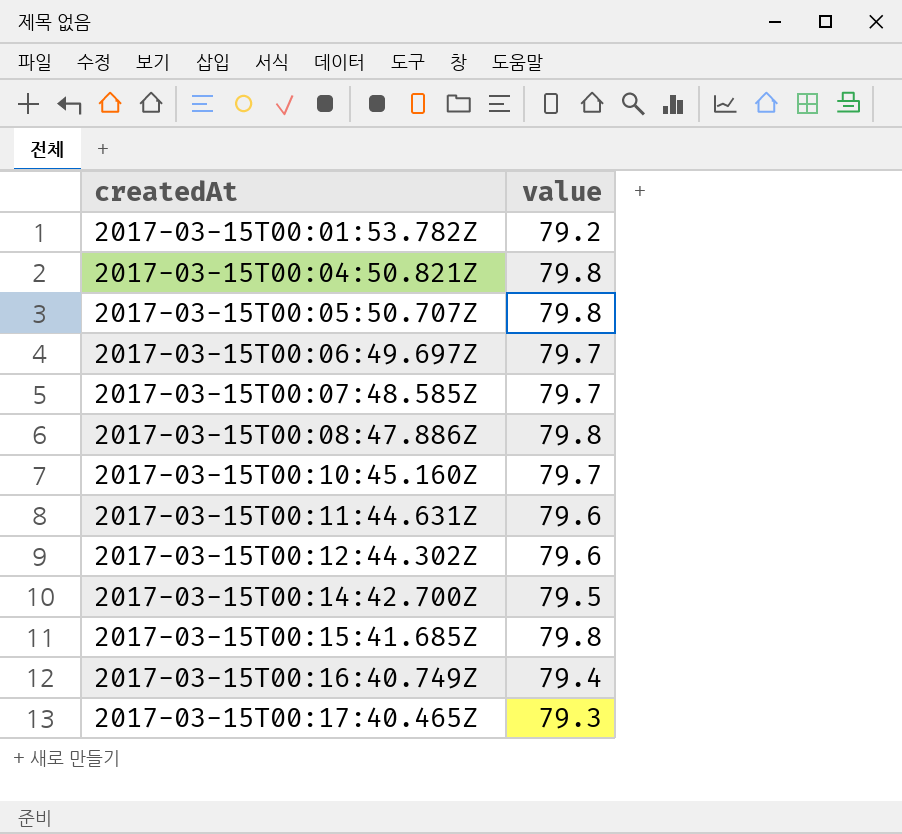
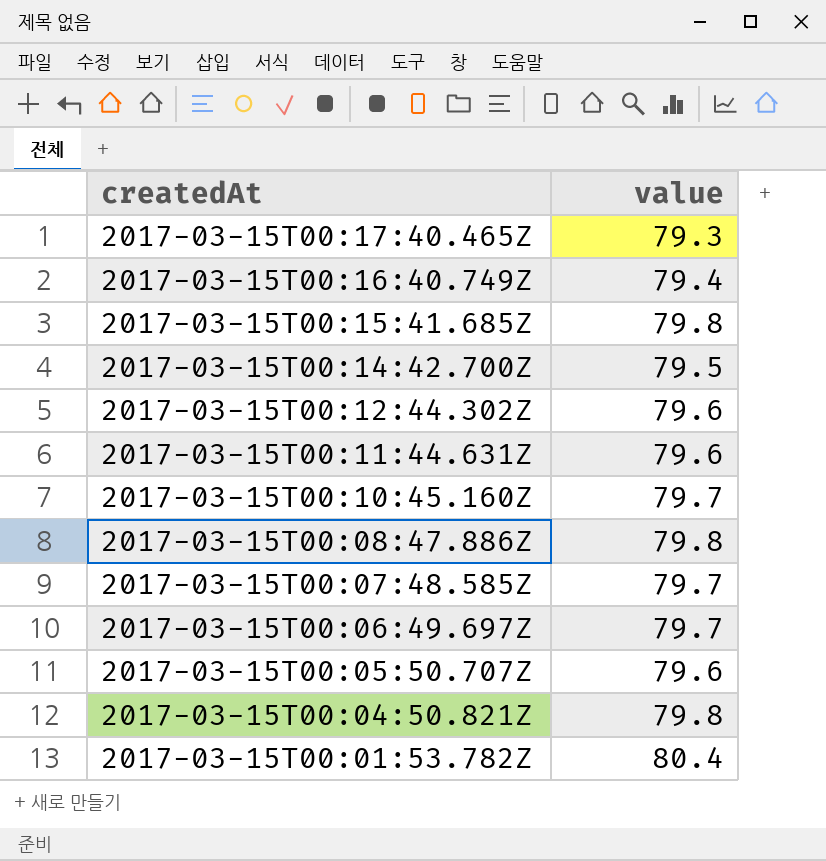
row order: createdAt ascending -> createdAt descending
2017-03-15T00:05:50.707Z | value: 79.8 -> 79.6
2017-03-15T00:01:53.782Z | value: 79.2 -> 80.4

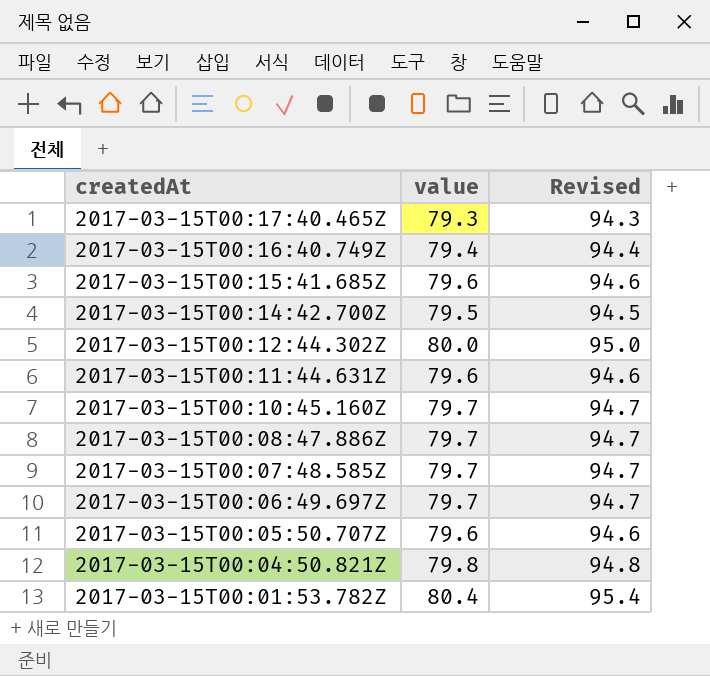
column Revised | formula: none -> [value] + 15
2017-03-15T00:15:41.685Z | value: 79.8 -> 79.6
2017-03-15T00:12:44.302Z | value: 79.6 -> 80.0
2017-03-15T00:08:47.886Z | value: 79.8 -> 79.7

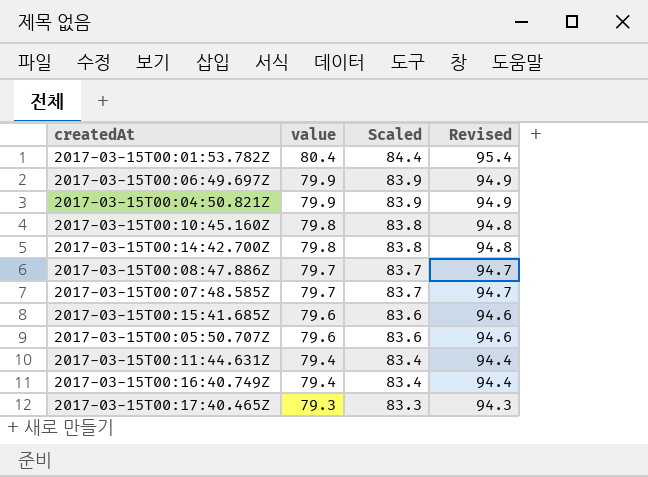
row order: createdAt descending -> value descending
column Scaled | formula: none -> [value] * 1.05
row 2017-03-15T00:12:44.302Z: 80.0 | 95.0 -> none
2017-03-15T00:06:49.697Z | value: 79.7 -> 79.9
2017-03-15T00:06:49.697Z | Revised: 94.7 -> 94.9
2017-03-15T00:04:50.821Z | value: 79.8 -> 79.9
2017-03-15T00:04:50.821Z | Revised: 94.8 -> 94.9
2017-03-15T00:10:45.160Z | value: 79.7 -> 79.8
2017-03-15T00:10:45.160Z | Revised: 94.7 -> 94.8
2017-03-15T00:14:42.700Z | value: 79.5 -> 79.8
2017-03-15T00:14:42.700Z | Revised: 94.5 -> 94.8
2017-03-15T00:11:44.631Z | value: 79.6 -> 79.4
2017-03-15T00:11:44.631Z | Revised: 94.6 -> 94.4

